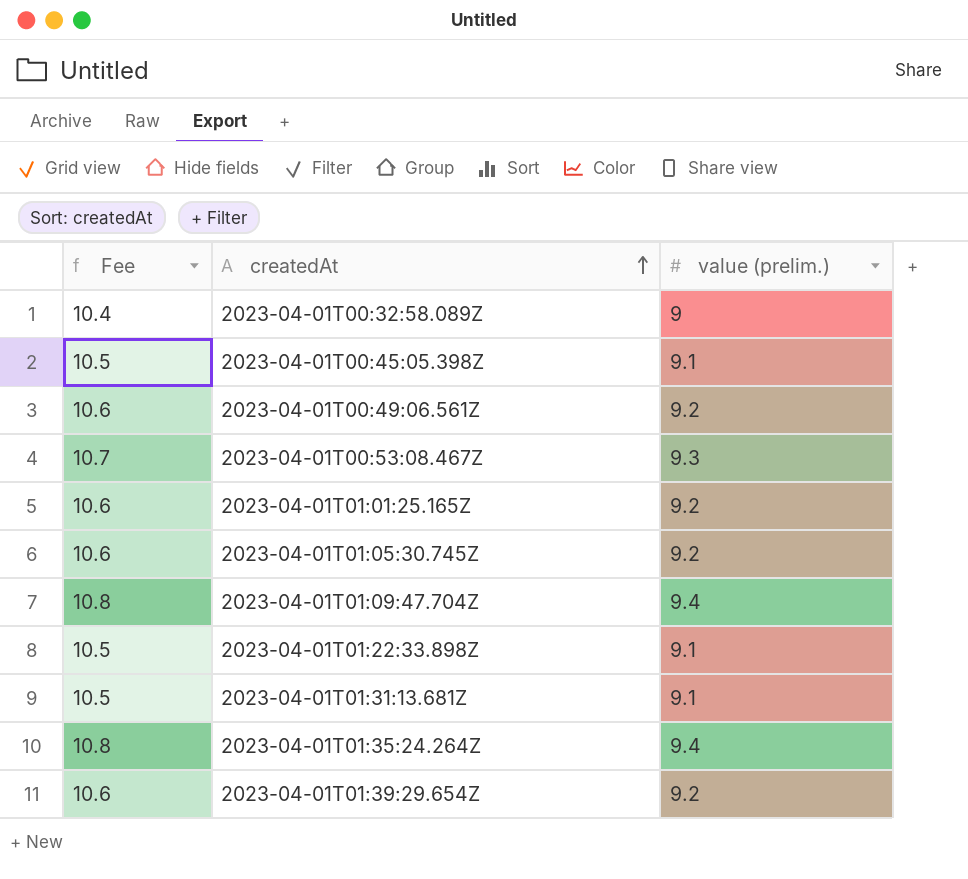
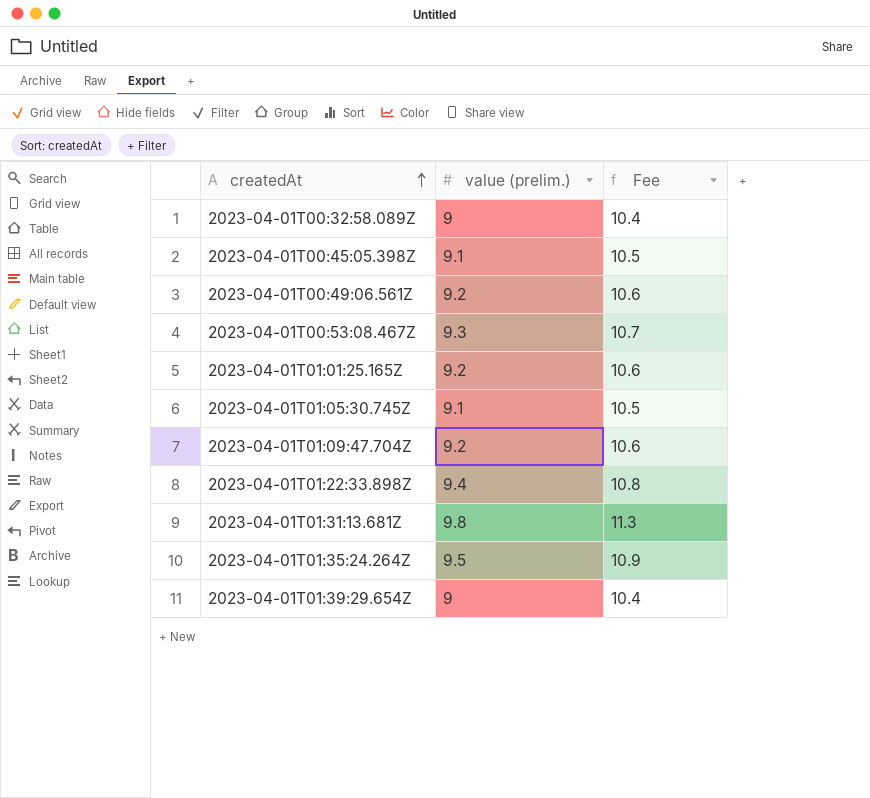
column Fee | position: 1 -> 3
2023-04-01T01:05:30.745Z | value (prelim.): 9.2 -> 9.1
2023-04-01T01:05:30.745Z | Fee: 10.6 -> 10.5
2023-04-01T01:09:47.704Z | value (prelim.): 9.4 -> 9.2
2023-04-01T01:09:47.704Z | Fee: 10.8 -> 10.6
2023-04-01T01:22:33.898Z | value (prelim.): 9.1 -> 9.4
2023-04-01T01:22:33.898Z | Fee: 10.5 -> 10.8
2023-04-01T01:31:13.681Z | value (prelim.): 9.1 -> 9.8
2023-04-01T01:31:13.681Z | Fee: 10.5 -> 11.3
2023-04-01T01:35:24.264Z | value (prelim.): 9.4 -> 9.5
2023-04-01T01:35:24.264Z | Fee: 10.8 -> 10.9
2023-04-01T01:39:29.654Z | value (prelim.): 9.2 -> 9
2023-04-01T01:39:29.654Z | Fee: 10.6 -> 10.4

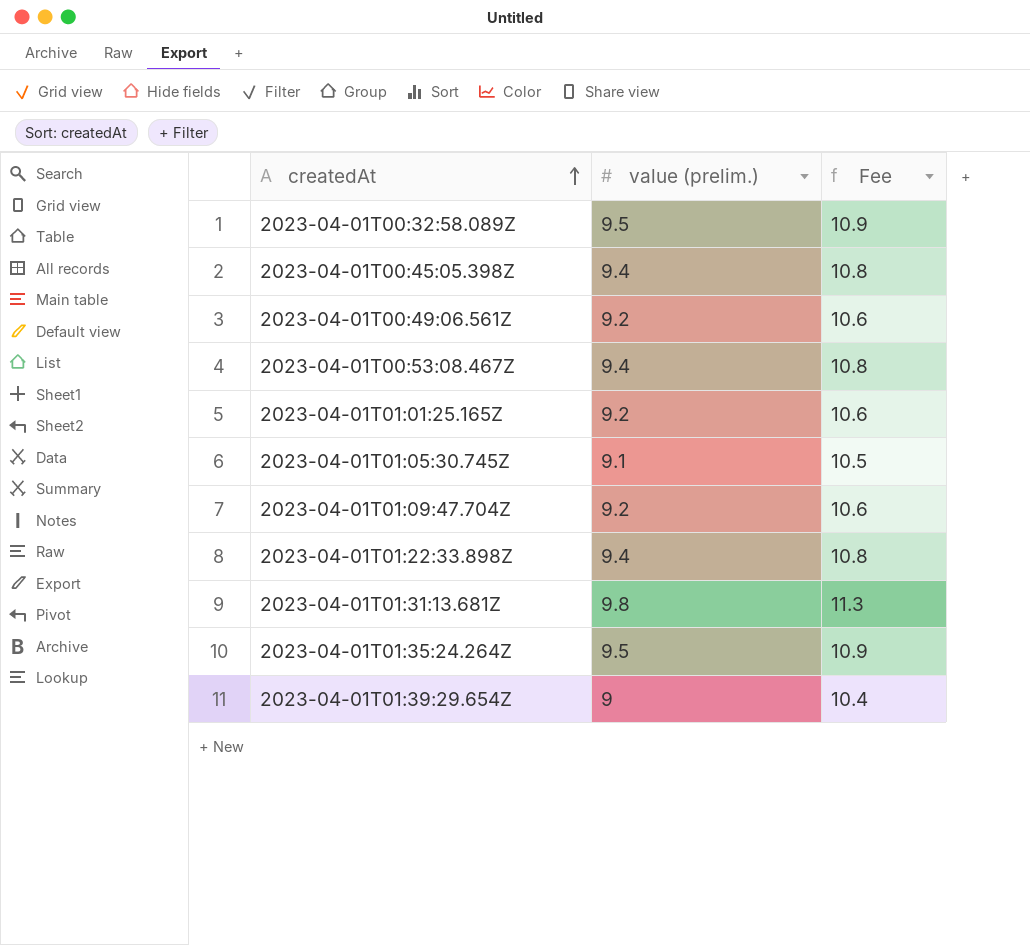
2023-04-01T00:32:58.089Z | value (prelim.): 9 -> 9.5
2023-04-01T00:32:58.089Z | Fee: 10.4 -> 10.9
2023-04-01T00:45:05.398Z | value (prelim.): 9.1 -> 9.4
2023-04-01T00:45:05.398Z | Fee: 10.5 -> 10.8
2023-04-01T00:53:08.467Z | value (prelim.): 9.3 -> 9.4
2023-04-01T00:53:08.467Z | Fee: 10.7 -> 10.8

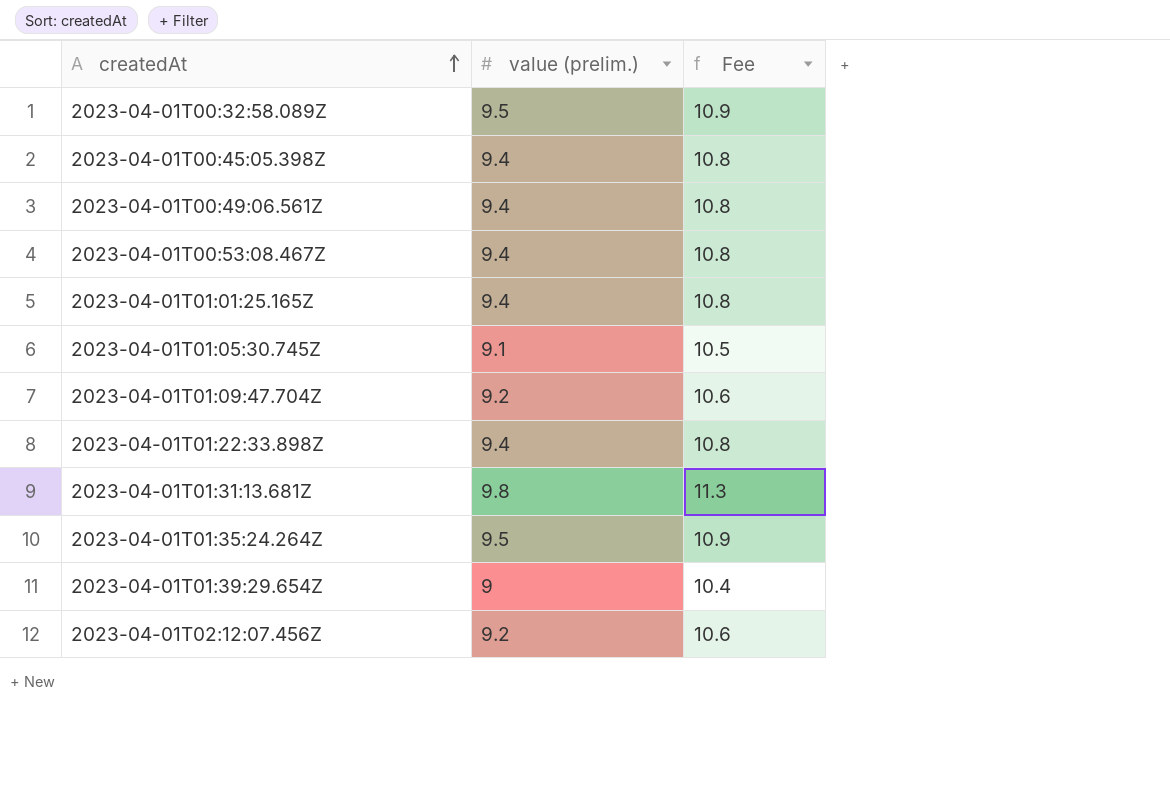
2023-04-01T00:49:06.561Z | value (prelim.): 9.2 -> 9.4
2023-04-01T00:49:06.561Z | Fee: 10.6 -> 10.8
2023-04-01T01:01:25.165Z | value (prelim.): 9.2 -> 9.4
2023-04-01T01:01:25.165Z | Fee: 10.6 -> 10.8
row 2023-04-01T02:12:07.456Z: none -> 9.2 | 10.6

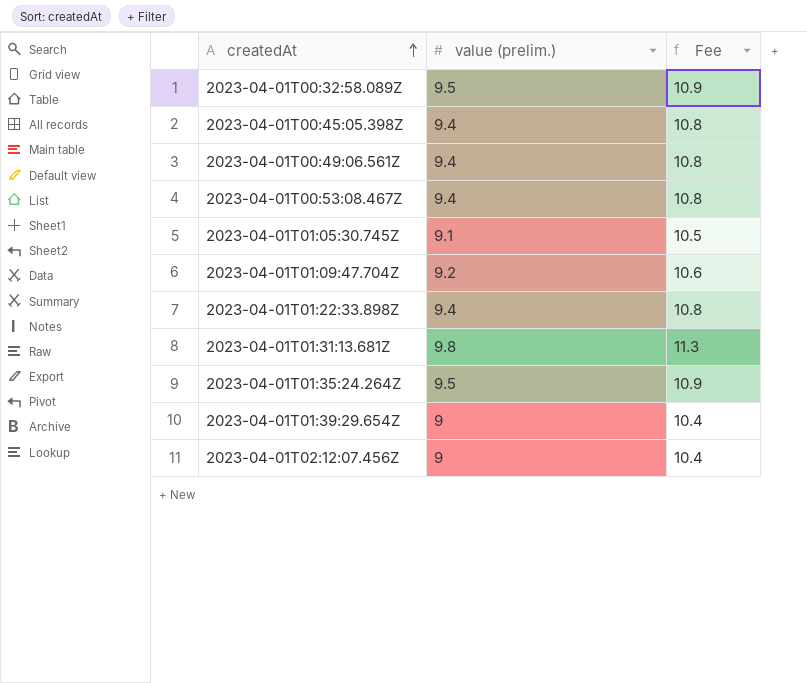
row 2023-04-01T01:01:25.165Z: 9.4 | 10.8 -> none
2023-04-01T02:12:07.456Z | value (prelim.): 9.2 -> 9
2023-04-01T02:12:07.456Z | Fee: 10.6 -> 10.4

